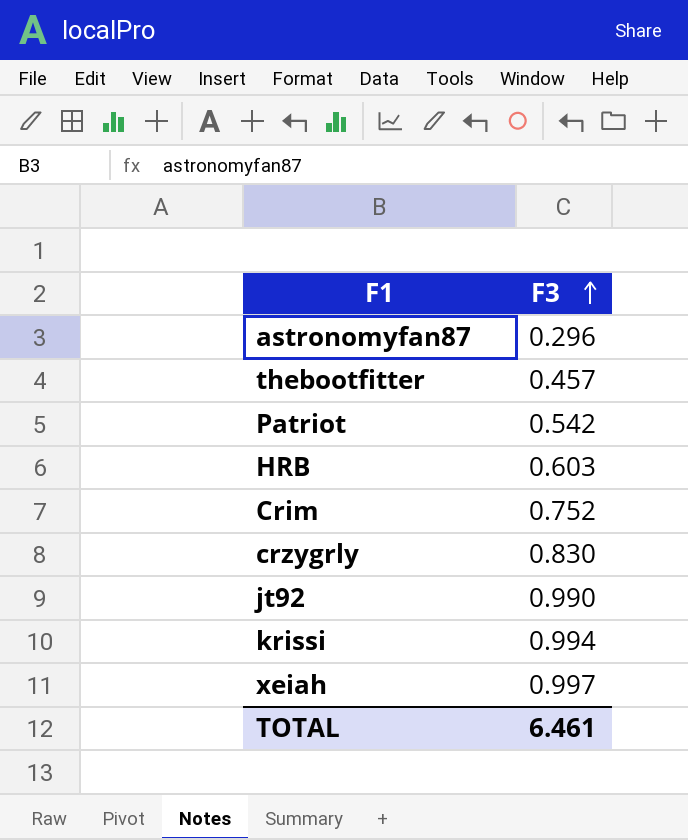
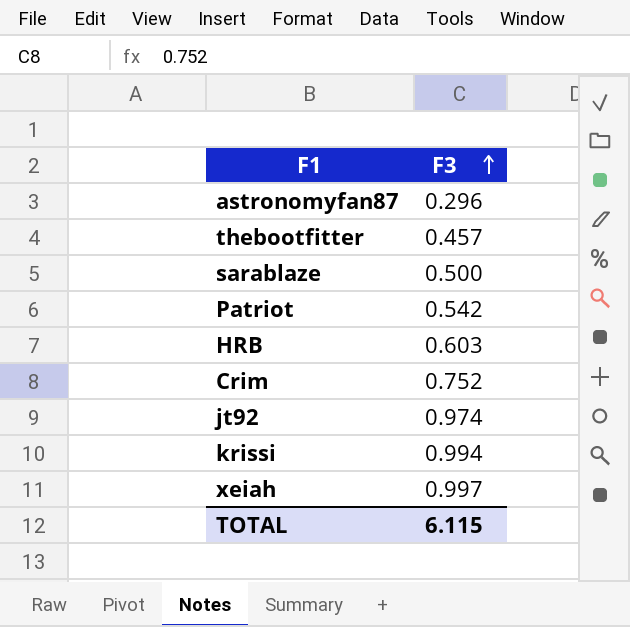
row crzygrly: 0.830 -> none
row sarablaze: none -> 0.500
jt92 | F3: 0.990 -> 0.974
TOTAL | F3: 6.461 -> 6.115

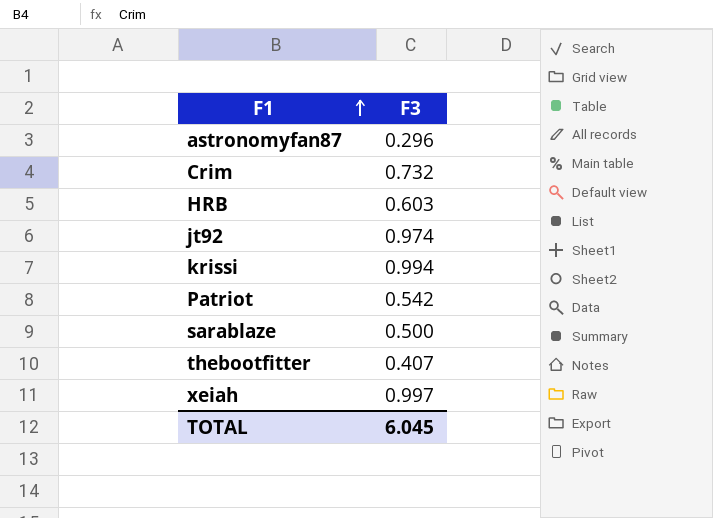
row order: F3 ascending -> F1 ascending
Crim | F3: 0.752 -> 0.732
thebootfitter | F3: 0.457 -> 0.407
TOTAL | F3: 6.115 -> 6.045

